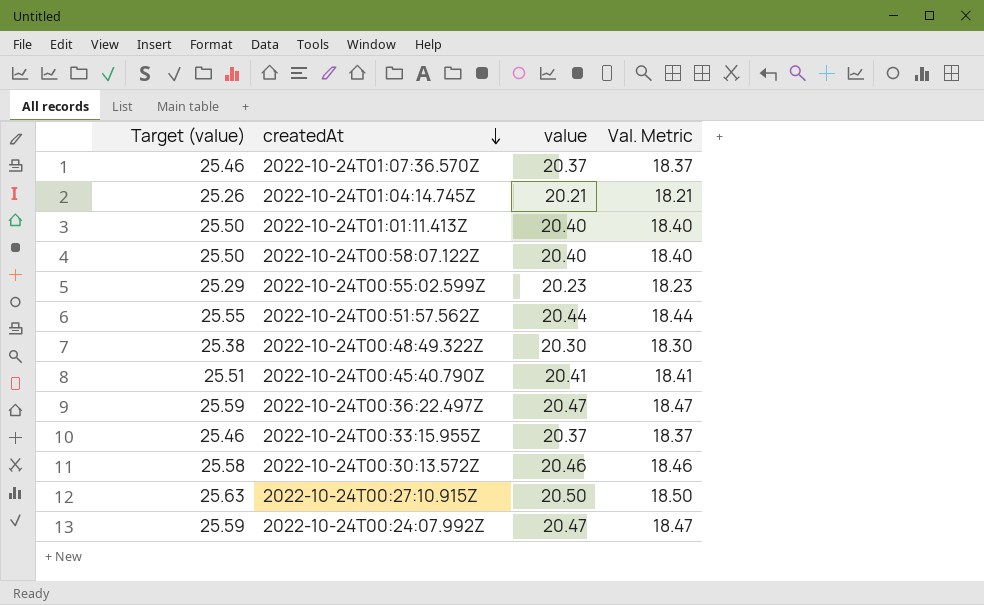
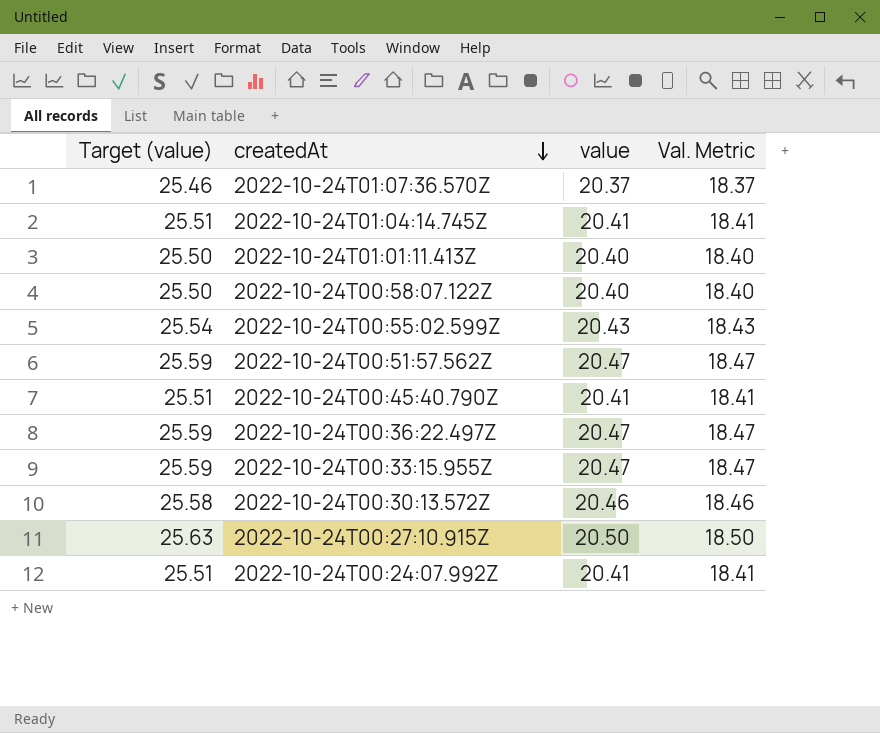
row 2022-10-24T00:48:49.322Z: 25.38 | 20.30 | 18.30 -> none
2022-10-24T01:04:14.745Z | Target (value): 25.26 -> 25.51
2022-10-24T01:04:14.745Z | value: 20.21 -> 20.41
2022-10-24T01:04:14.745Z | Val. Metric: 18.21 -> 18.41
2022-10-24T00:55:02.599Z | Target (value): 25.29 -> 25.54
2022-10-24T00:55:02.599Z | value: 20.23 -> 20.43
2022-10-24T00:55:02.599Z | Val. Metric: 18.23 -> 18.43
2022-10-24T00:51:57.562Z | Target (value): 25.55 -> 25.59
2022-10-24T00:51:57.562Z | value: 20.44 -> 20.47
2022-10-24T00:51:57.562Z | Val. Metric: 18.44 -> 18.47
2022-10-24T00:33:15.955Z | Target (value): 25.46 -> 25.59
2022-10-24T00:33:15.955Z | value: 20.37 -> 20.47
2022-10-24T00:33:15.955Z | Val. Metric: 18.37 -> 18.47
2022-10-24T00:24:07.992Z | Target (value): 25.59 -> 25.51
2022-10-24T00:24:07.992Z | value: 20.47 -> 20.41
2022-10-24T00:24:07.992Z | Val. Metric: 18.47 -> 18.41

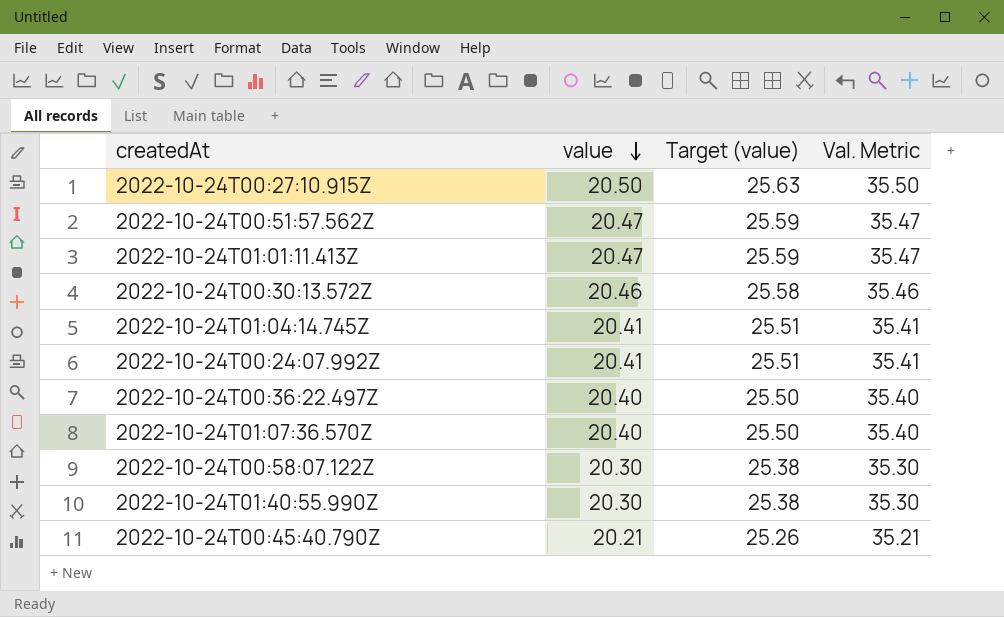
row order: createdAt descending -> value descending
column Target (value) | position: 1 -> 3
column Val. Metric | formula: [value] - 2 -> [value] + 15
row 2022-10-24T00:55:02.599Z: 25.54 | 20.43 | 18.43 -> none
row 2022-10-24T00:33:15.955Z: 25.59 | 20.47 | 18.47 -> none
2022-10-24T01:01:11.413Z | value: 20.40 -> 20.47
2022-10-24T01:01:11.413Z | Target (value): 25.50 -> 25.59
2022-10-24T00:36:22.497Z | value: 20.47 -> 20.40
2022-10-24T00:36:22.497Z | Target (value): 25.59 -> 25.50
2022-10-24T01:07:36.570Z | value: 20.37 -> 20.40
2022-10-24T01:07:36.570Z | Target (value): 25.46 -> 25.50
2022-10-24T00:58:07.122Z | value: 20.40 -> 20.30
2022-10-24T00:58:07.122Z | Target (value): 25.50 -> 25.38
row 2022-10-24T01:40:55.990Z: none -> 20.30 | 25.38 | 35.30
2022-10-24T00:45:40.790Z | value: 20.41 -> 20.21
2022-10-24T00:45:40.790Z | Target (value): 25.51 -> 25.26

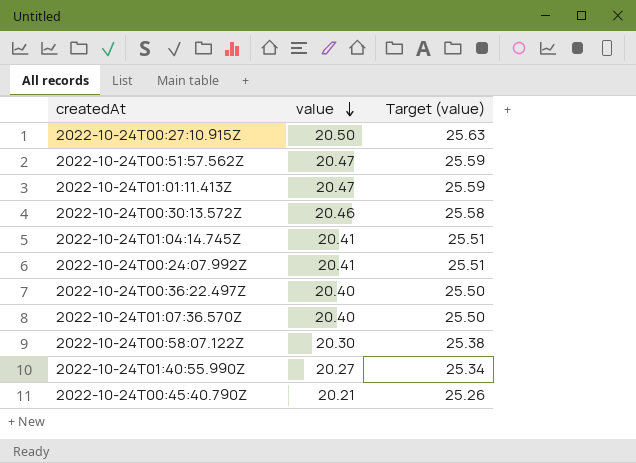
column Val. Metric | formula: [value] + 15 -> none
2022-10-24T01:40:55.990Z | value: 20.30 -> 20.27
2022-10-24T01:40:55.990Z | Target (value): 25.38 -> 25.34

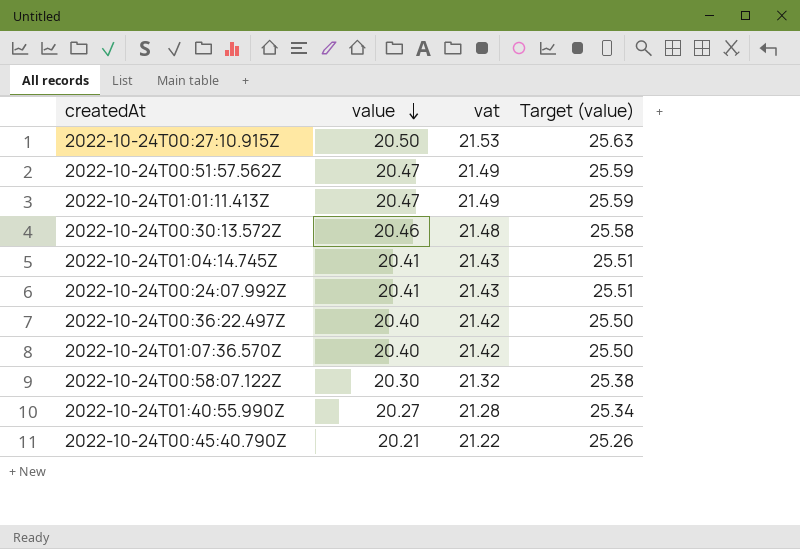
column vat | formula: none -> [value] * 1.05

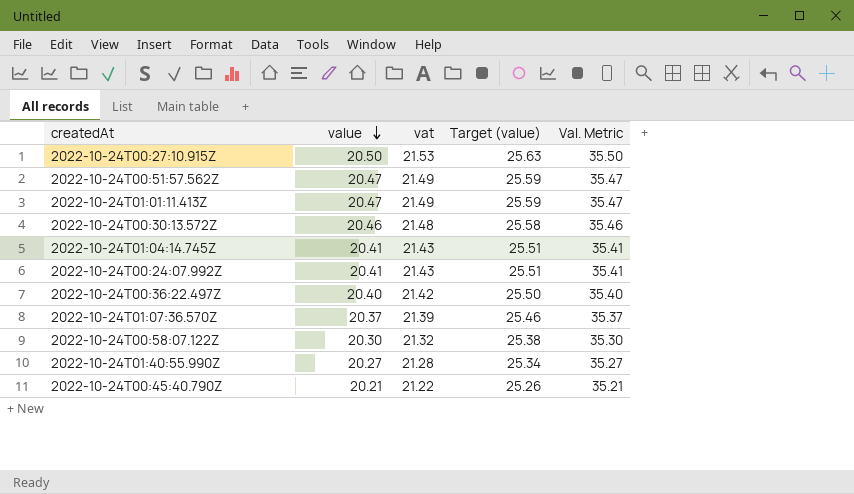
column Val. Metric | formula: none -> [value] + 15
2022-10-24T01:07:36.570Z | value: 20.40 -> 20.37
2022-10-24T01:07:36.570Z | vat: 21.42 -> 21.39
2022-10-24T01:07:36.570Z | Target (value): 25.50 -> 25.46

